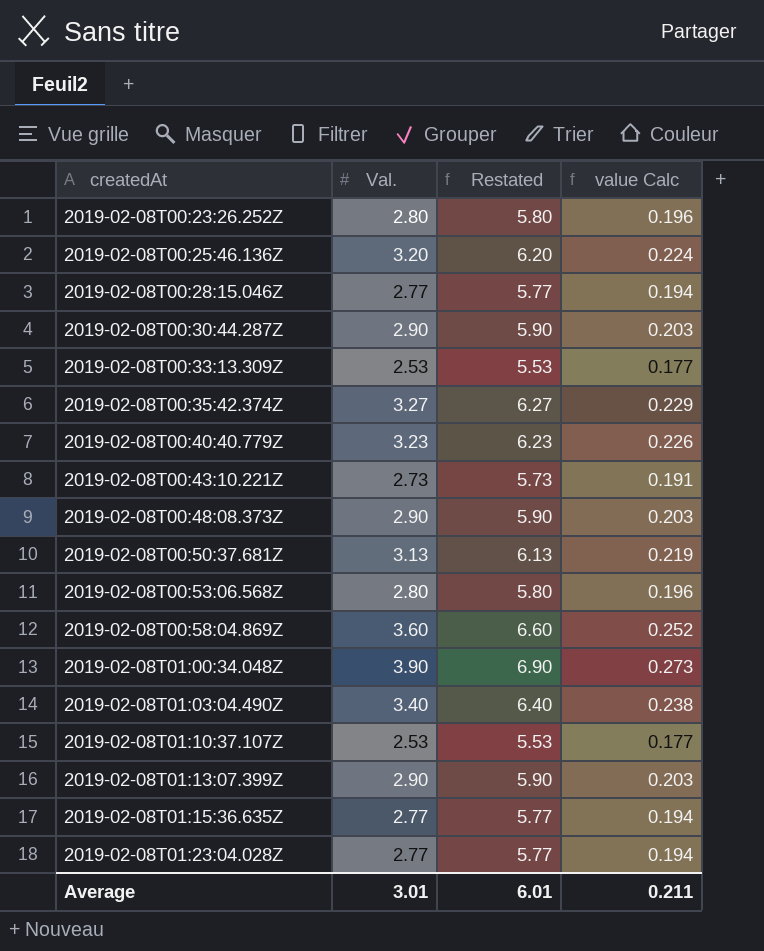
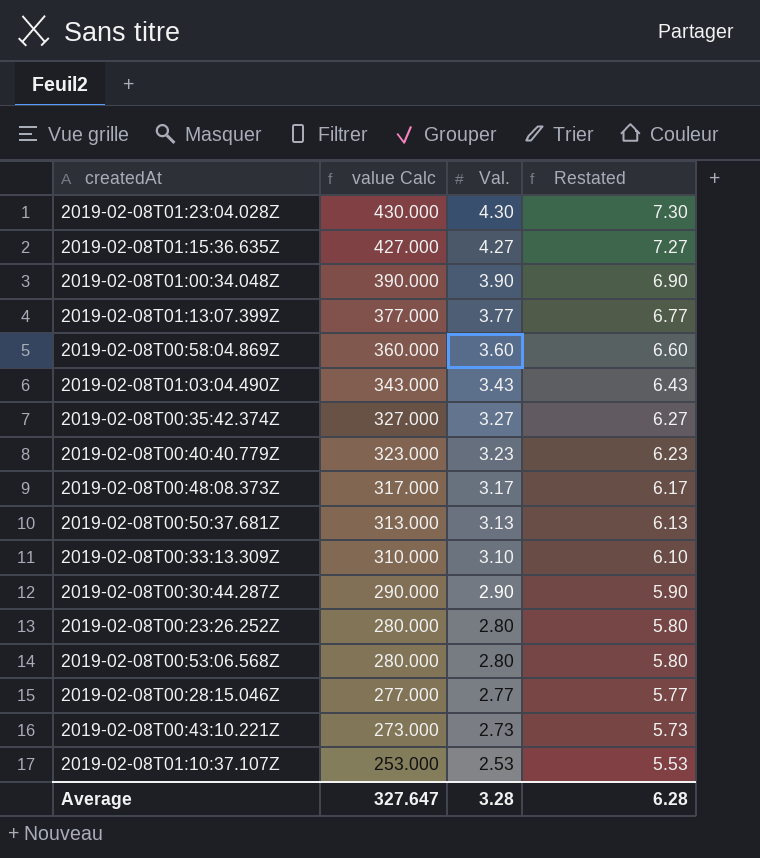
row order: createdAt ascending -> value Calc descending
column value Calc | formula: [Val.] * 0.07 -> [Val.] * 100
column value Calc | position: 4 -> 2
row 2019-02-08T00:25:46.136Z: 3.20 | 6.20 | 0.224 -> none
2019-02-08T01:23:04.028Z | Val.: 2.77 -> 4.30
2019-02-08T01:23:04.028Z | Restated: 5.77 -> 7.30
2019-02-08T01:15:36.635Z | Val.: 2.77 -> 4.27
2019-02-08T01:15:36.635Z | Restated: 5.77 -> 7.27
2019-02-08T01:13:07.399Z | Val.: 2.90 -> 3.77
2019-02-08T01:13:07.399Z | Restated: 5.90 -> 6.77
2019-02-08T01:03:04.490Z | Val.: 3.40 -> 3.43
2019-02-08T01:03:04.490Z | Restated: 6.40 -> 6.43
2019-02-08T00:48:08.373Z | Val.: 2.90 -> 3.17
2019-02-08T00:48:08.373Z | Restated: 5.90 -> 6.17
2019-02-08T00:33:13.309Z | Val.: 2.53 -> 3.10
2019-02-08T00:33:13.309Z | Restated: 5.53 -> 6.10
Average | value Calc: 0.211 -> 327.647
Average | Val.: 3.01 -> 3.28
Average | Restated: 6.01 -> 6.28

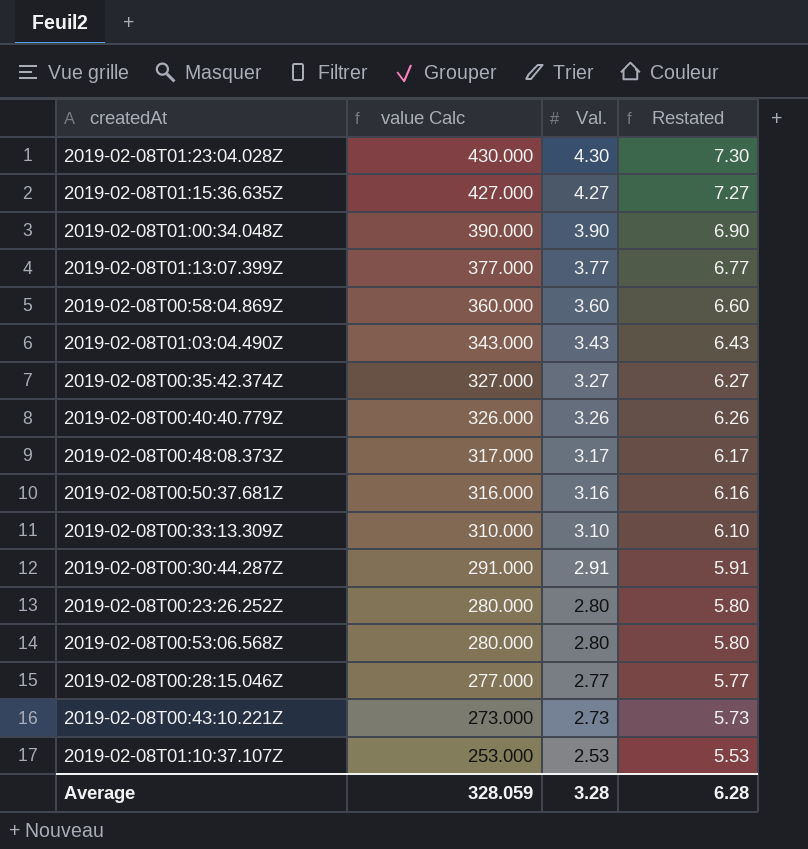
2019-02-08T00:40:40.779Z | value Calc: 323.000 -> 326.000
2019-02-08T00:40:40.779Z | Val.: 3.23 -> 3.26
2019-02-08T00:40:40.779Z | Restated: 6.23 -> 6.26
2019-02-08T00:50:37.681Z | value Calc: 313.000 -> 316.000
2019-02-08T00:50:37.681Z | Val.: 3.13 -> 3.16
2019-02-08T00:50:37.681Z | Restated: 6.13 -> 6.16
2019-02-08T00:30:44.287Z | value Calc: 290.000 -> 291.000
2019-02-08T00:30:44.287Z | Val.: 2.90 -> 2.91
2019-02-08T00:30:44.287Z | Restated: 5.90 -> 5.91
Average | value Calc: 327.647 -> 328.059

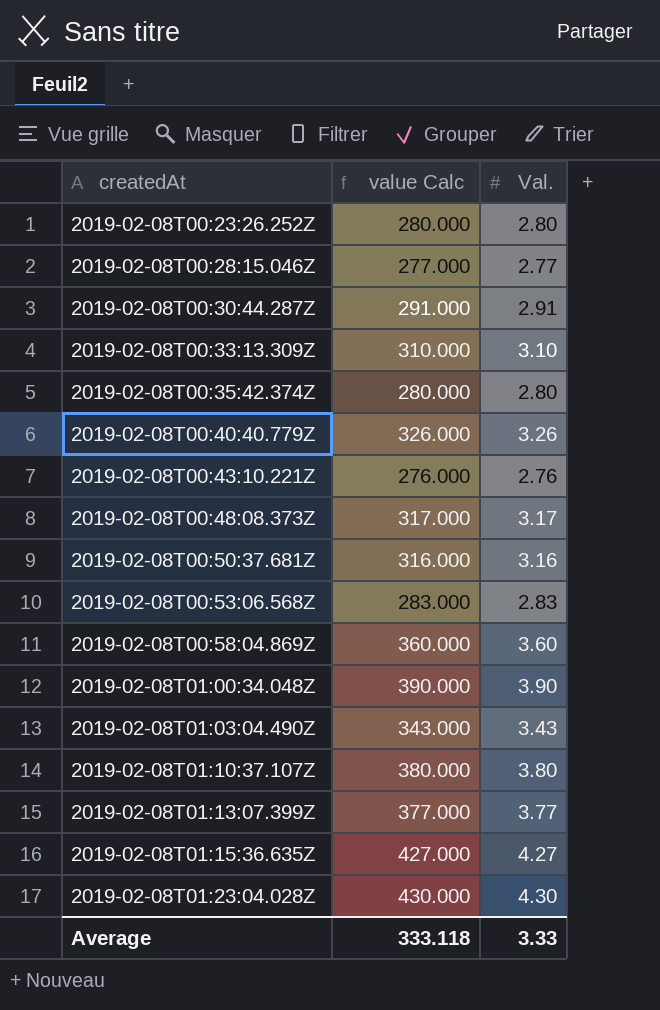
row order: value Calc descending -> createdAt ascending
column Restated | formula: [Val.] + 3 -> none
2019-02-08T00:35:42.374Z | value Calc: 327.000 -> 280.000
2019-02-08T00:35:42.374Z | Val.: 3.27 -> 2.80
2019-02-08T00:43:10.221Z | value Calc: 273.000 -> 276.000
2019-02-08T00:43:10.221Z | Val.: 2.73 -> 2.76
2019-02-08T00:53:06.568Z | value Calc: 280.000 -> 283.000
2019-02-08T00:53:06.568Z | Val.: 2.80 -> 2.83
2019-02-08T01:10:37.107Z | value Calc: 253.000 -> 380.000
2019-02-08T01:10:37.107Z | Val.: 2.53 -> 3.80
Average | value Calc: 328.059 -> 333.118
Average | Val.: 3.28 -> 3.33

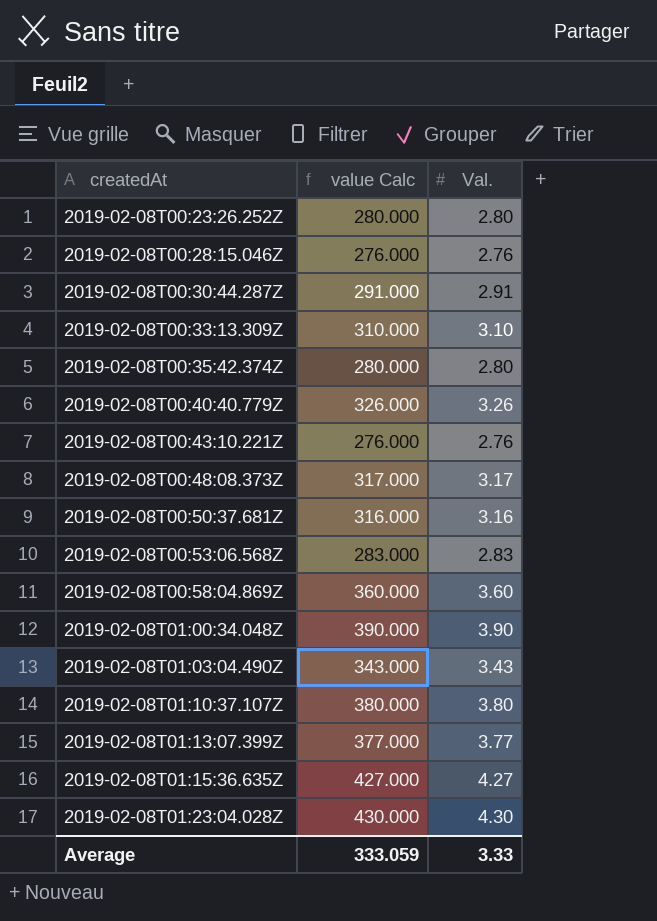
2019-02-08T00:28:15.046Z | value Calc: 277.000 -> 276.000
2019-02-08T00:28:15.046Z | Val.: 2.77 -> 2.76
Average | value Calc: 333.118 -> 333.059

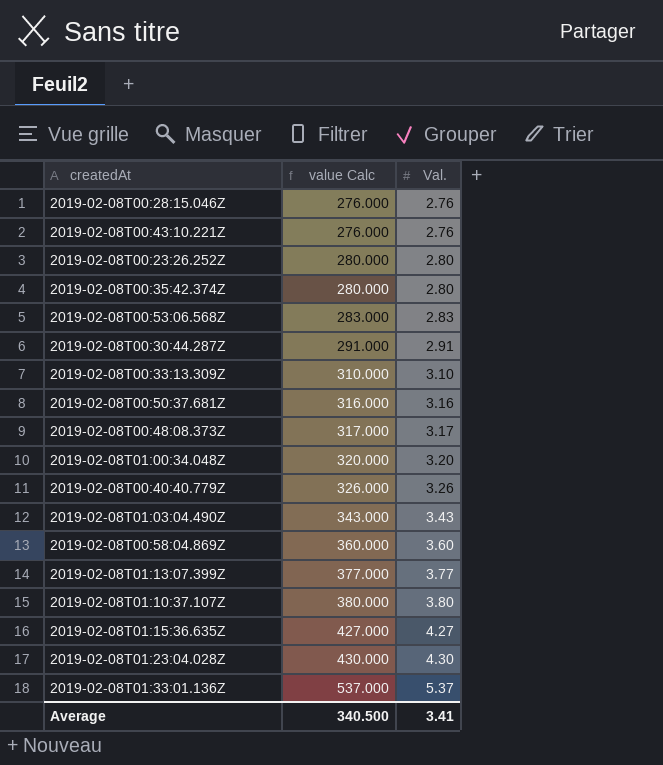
row order: createdAt ascending -> value Calc ascending
2019-02-08T01:00:34.048Z | value Calc: 390.000 -> 320.000
2019-02-08T01:00:34.048Z | Val.: 3.90 -> 3.20
row 2019-02-08T01:33:01.136Z: none -> 537.000 | 5.37
Average | value Calc: 333.059 -> 340.500
Average | Val.: 3.33 -> 3.41

